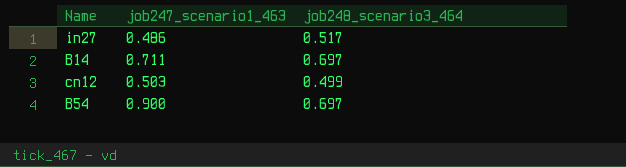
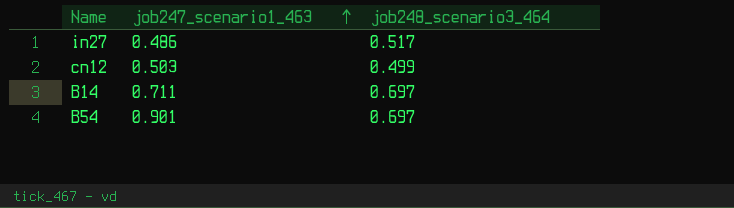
row order: none -> job247_scenario1_463 ascending
B54 | job247_scenario1_463: 0.900 -> 0.901

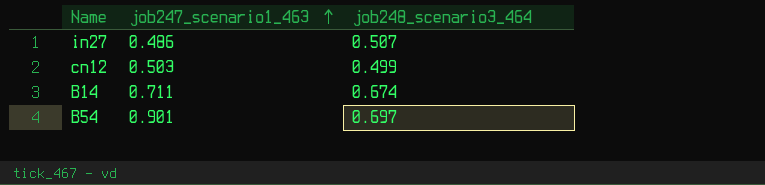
in27 | job248_scenario3_464: 0.517 -> 0.507
B14 | job248_scenario3_464: 0.697 -> 0.674

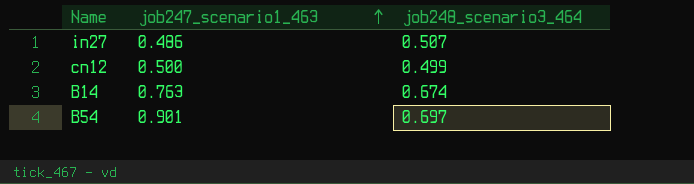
cn12 | job247_scenario1_463: 0.503 -> 0.500
B14 | job247_scenario1_463: 0.711 -> 0.763

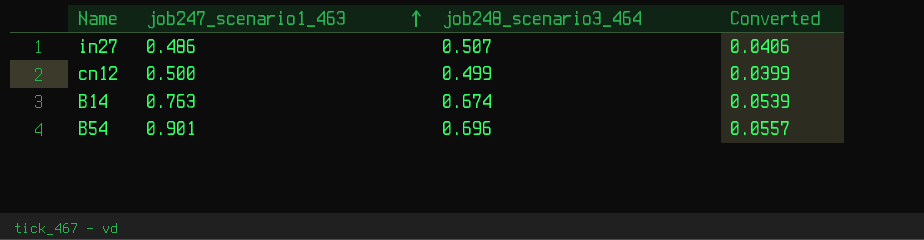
column Converted | formula: none -> [job248_scenario3_464] * 0.08
B54 | job248_scenario3_464: 0.697 -> 0.696

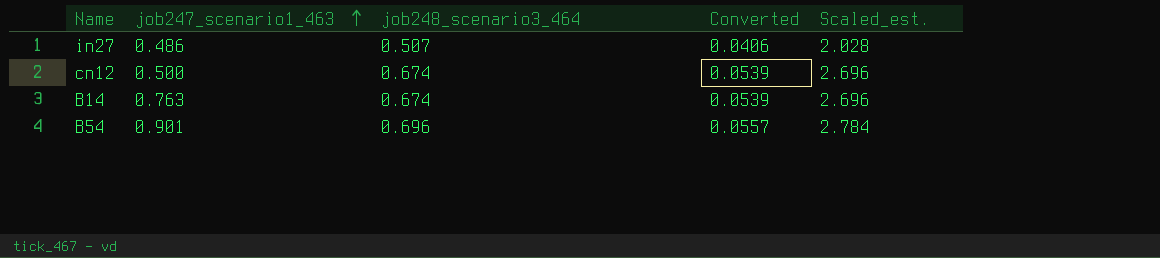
column Scaled_est. | formula: none -> [job248_scenario3_464] * 4
cn12 | job248_scenario3_464: 0.499 -> 0.674
cn12 | Converted: 0.0399 -> 0.0539

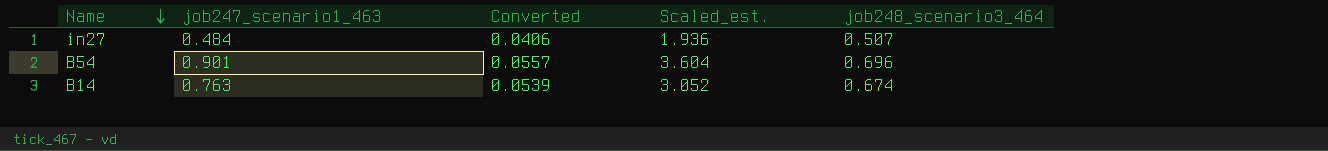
row order: job247_scenario1_463 ascending -> Name descending
column Scaled_est. | formula: [job248_scenario3_464] * 4 -> [job247_scenario1_463] * 4
column job248_scenario3_464 | position: 3 -> 5
row cn12: 0.500 | 0.674 | 0.0539 | 2.696 -> none
in27 | job247_scenario1_463: 0.486 -> 0.484

